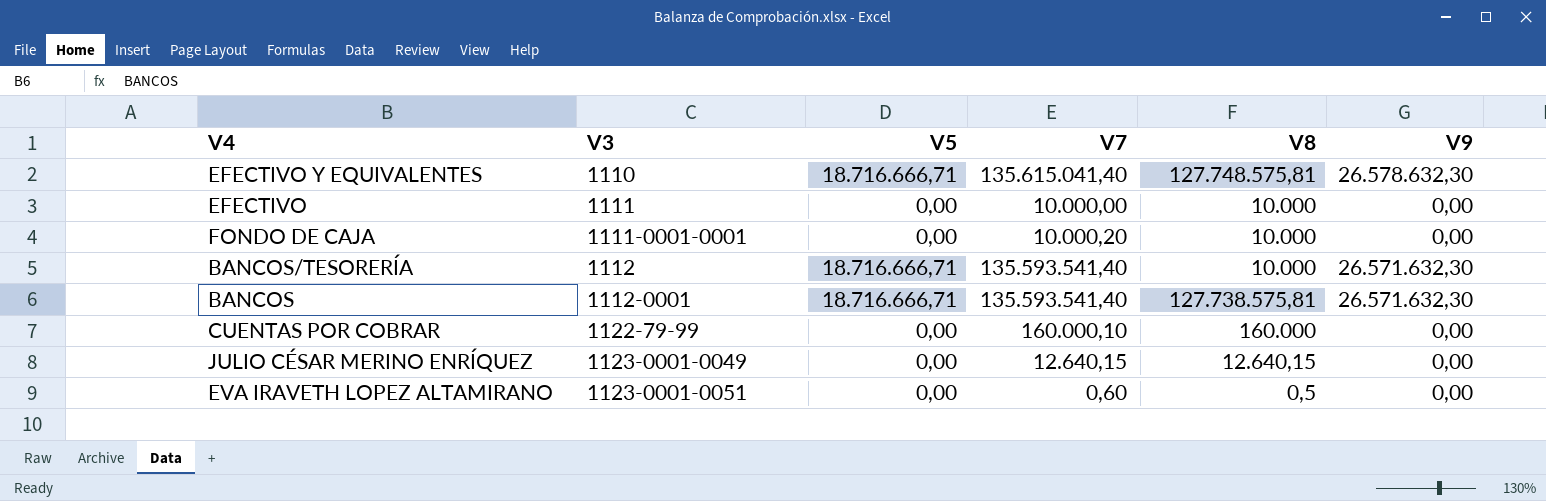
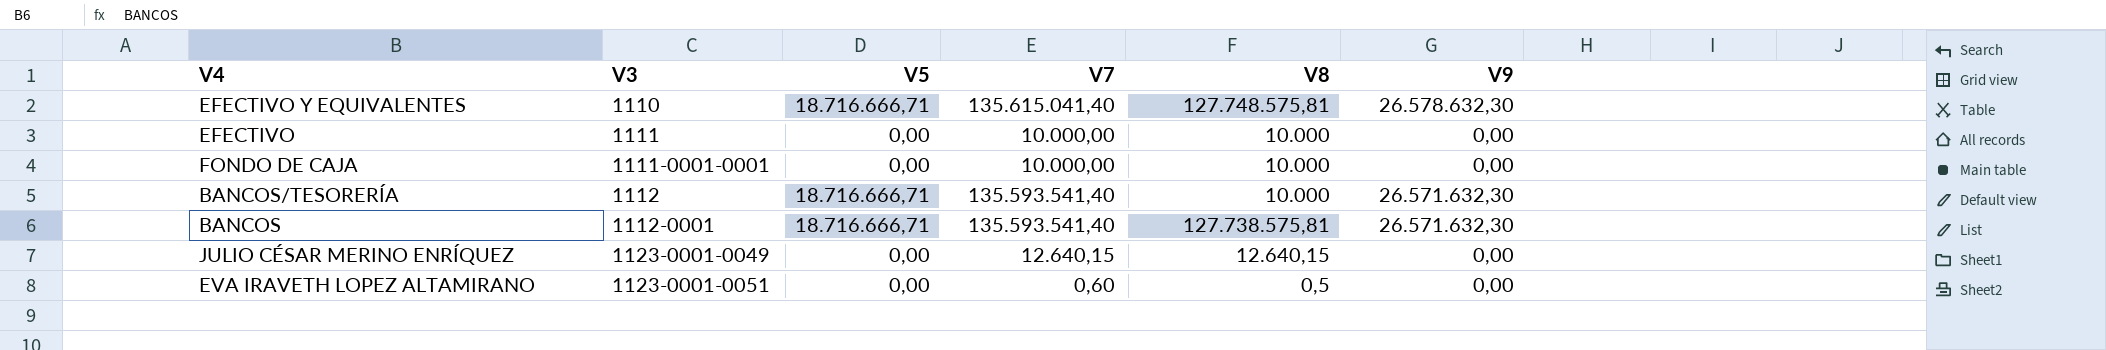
row CUENTAS POR COBRAR: 1122-79-99 | 0,00 | 160.000,10 | 160.000 | 0,00 -> none
FONDO DE CAJA | V7: 10.000,20 -> 10.000,00

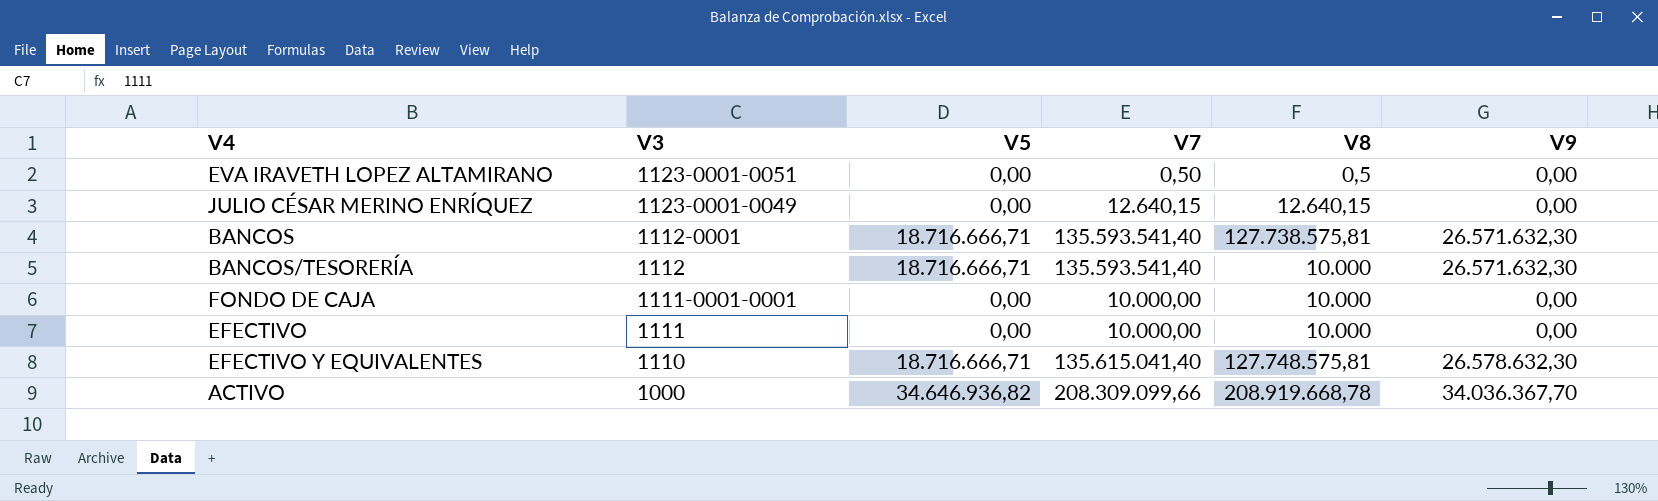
row order: V3 ascending -> V3 descending
EVA IRAVETH LOPEZ ALTAMIRANO | V7: 0,60 -> 0,50
row ACTIVO: none -> 1000 | 34.646.936,82 | 208.309.099,66 | 208.919.668,78 | 34.036.367,70

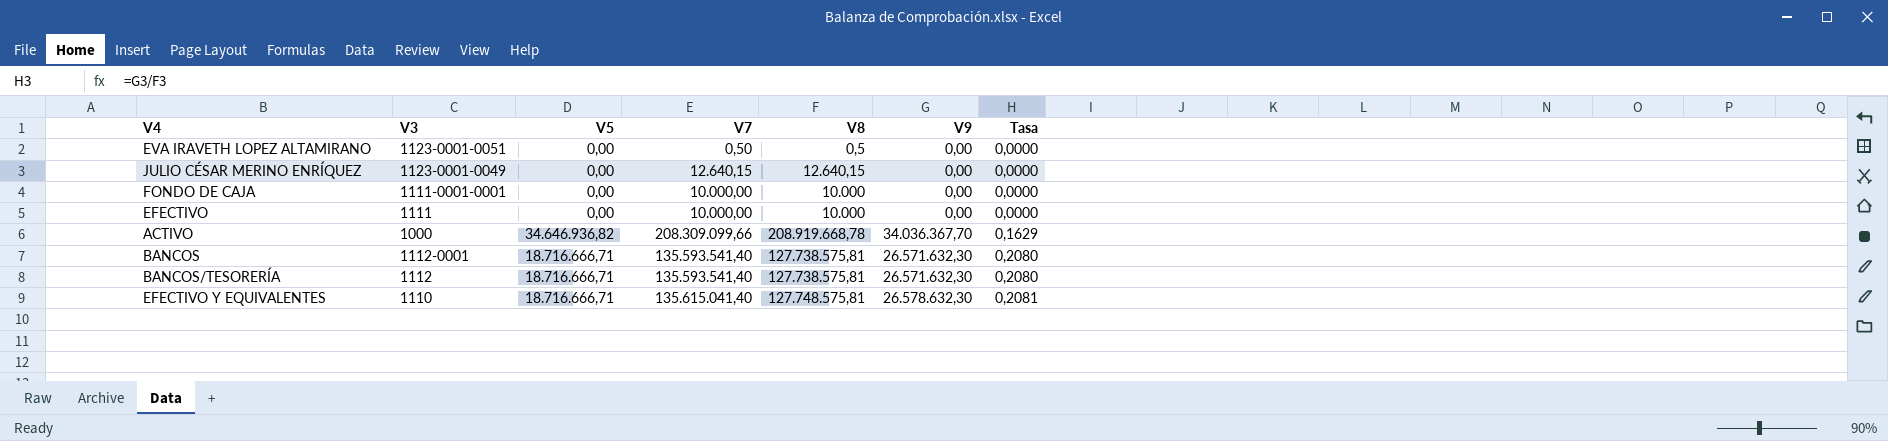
row order: V3 descending -> Tasa ascending
column Tasa | formula: none -> [V9] / [V8]
BANCOS/TESORERÍA | V8: 10.000 -> 127.738.575,81

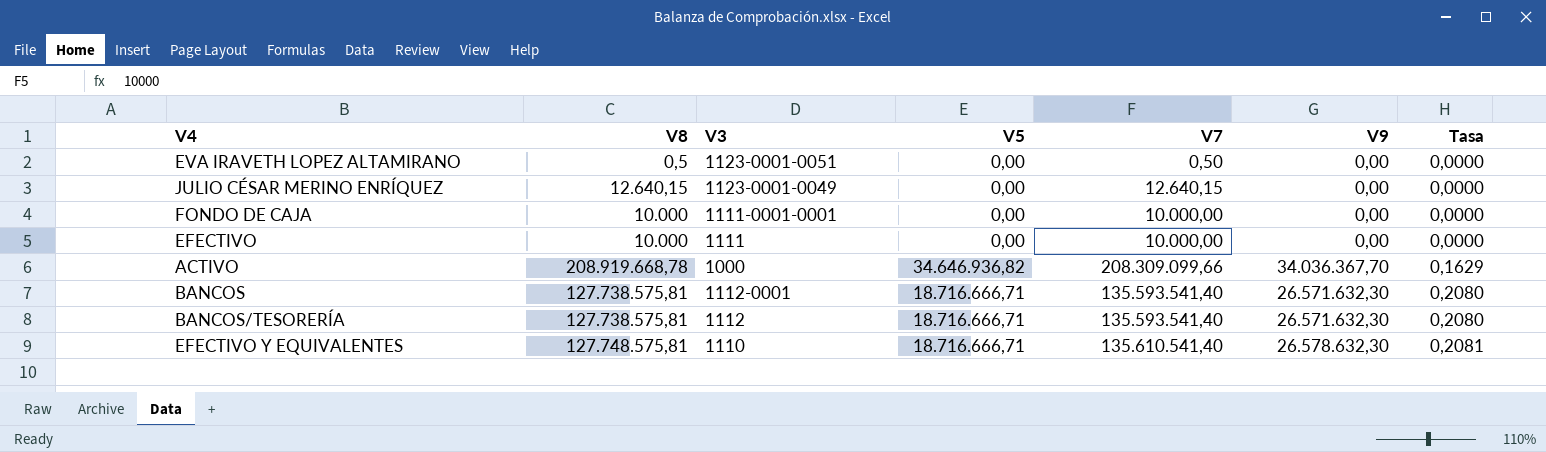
column V8 | position: 5 -> 2
EFECTIVO Y EQUIVALENTES | V7: 135.615.041,40 -> 135.610.541,40

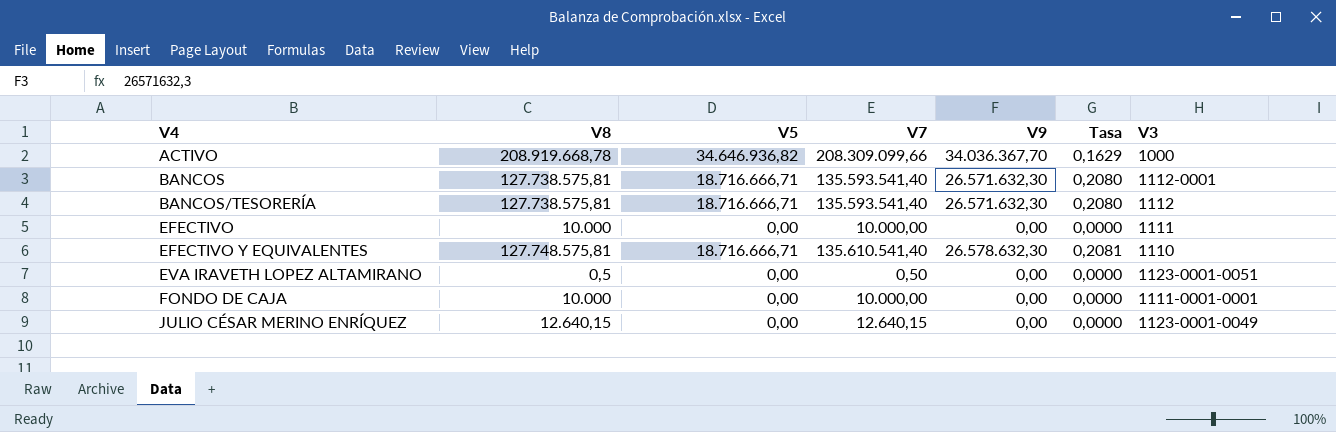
row order: Tasa ascending -> V4 ascending
column V3 | position: 3 -> 7

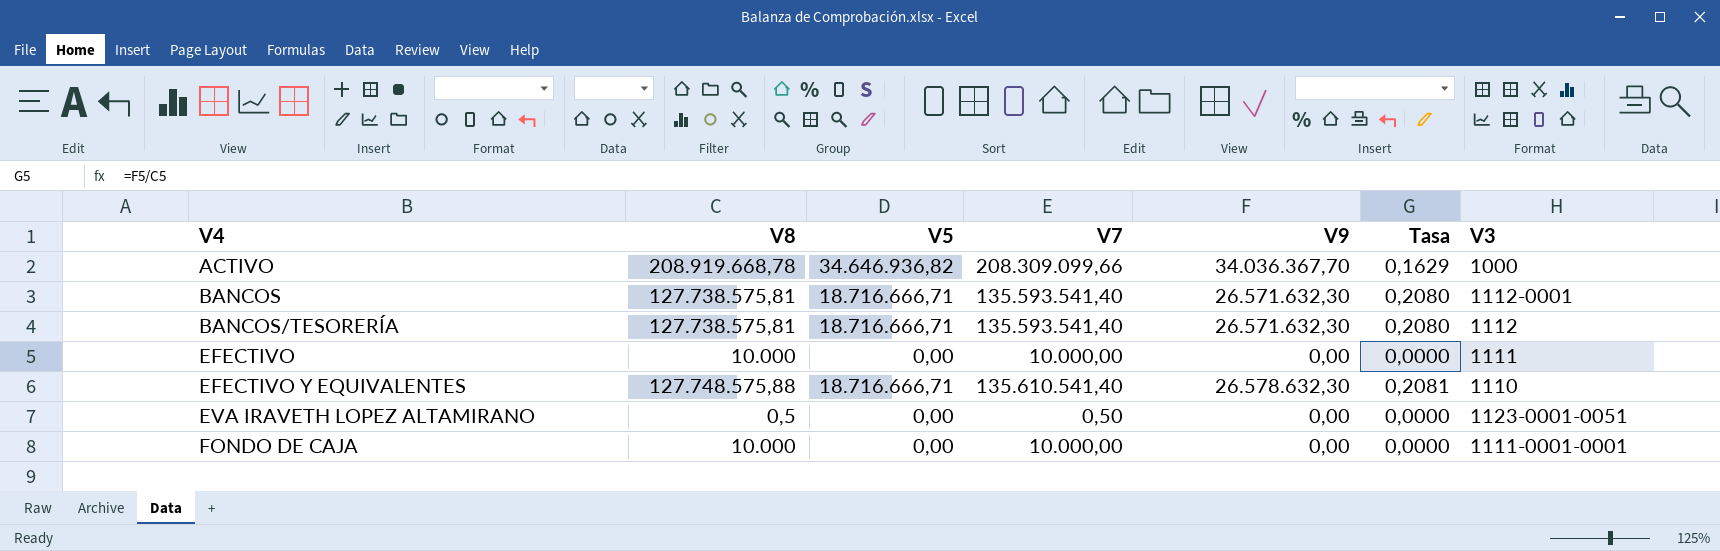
row JULIO CÉSAR MERINO ENRÍQUEZ: 12.640,15 | 0,00 | 12.640,15 | 0,00 | 0,0000 | 1123-0001-0049 -> none
EFECTIVO Y EQUIVALENTES | V8: 127.748.575,81 -> 127.748.575,88

